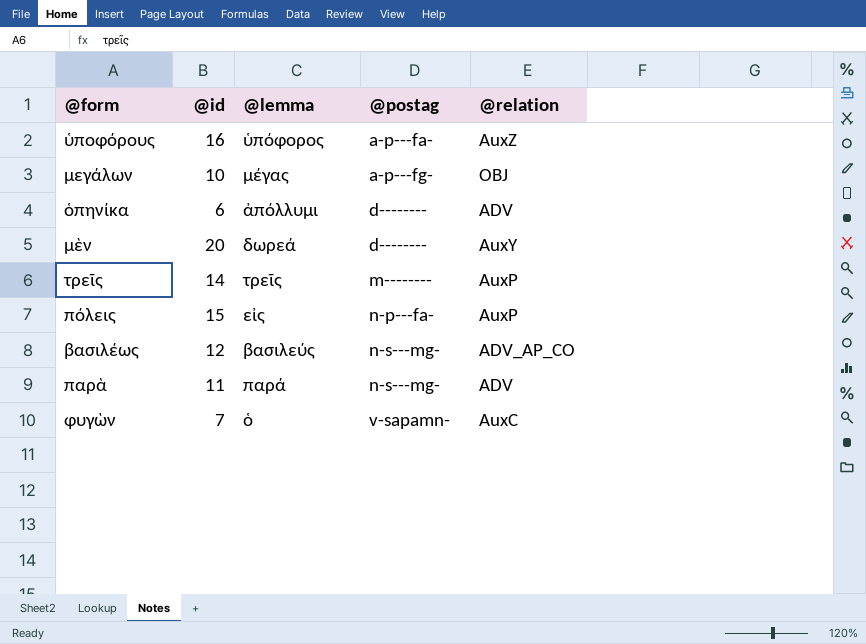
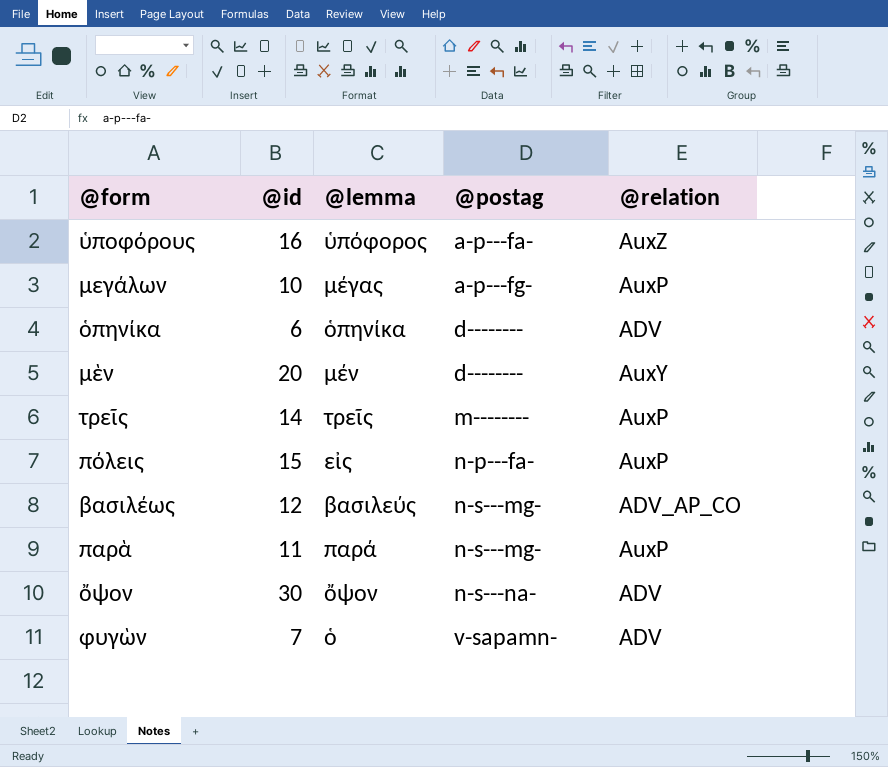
μεγάλων | @relation: OBJ -> AuxP
ὁπηνίκα | @lemma: ἀπόλλυμι -> ὁπηνίκα
μὲν | @lemma: δωρεά -> μέν
παρὰ | @relation: ADV -> AuxP
row ὄψον: none -> 30 | ὄψον | n-s---na- | ADV
φυγὼν | @relation: AuxC -> ADV

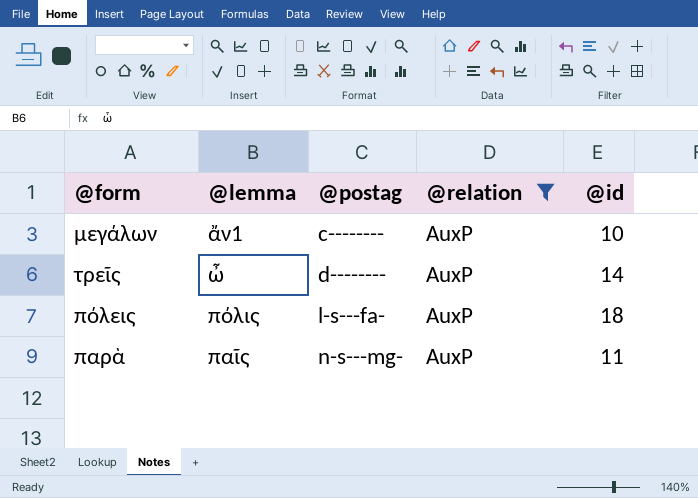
filter: none -> @relation = AuxP
column @id | position: 2 -> 5
μεγάλων | @lemma: μέγας -> ἄν1
μεγάλων | @postag: a-p---fg- -> c--------
τρεῖς | @lemma: τρεῖς -> ὦ
τρεῖς | @postag: m-------- -> d--------
πόλεις | @lemma: εἰς -> πόλις
πόλεις | @postag: n-p---fa- -> l-s---fa-
πόλεις | @id: 15 -> 18
παρὰ | @lemma: παρά -> παῖς

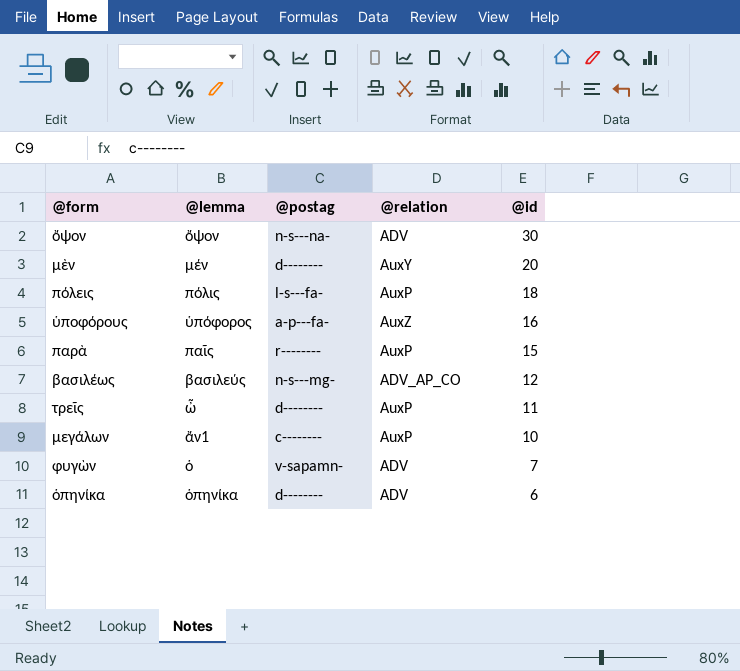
filter: @relation = AuxP -> none
row order: @postag ascending -> @id descending
παρὰ | @postag: n-s---mg- -> r--------
παρὰ | @id: 11 -> 15
τρεῖς | @id: 14 -> 11

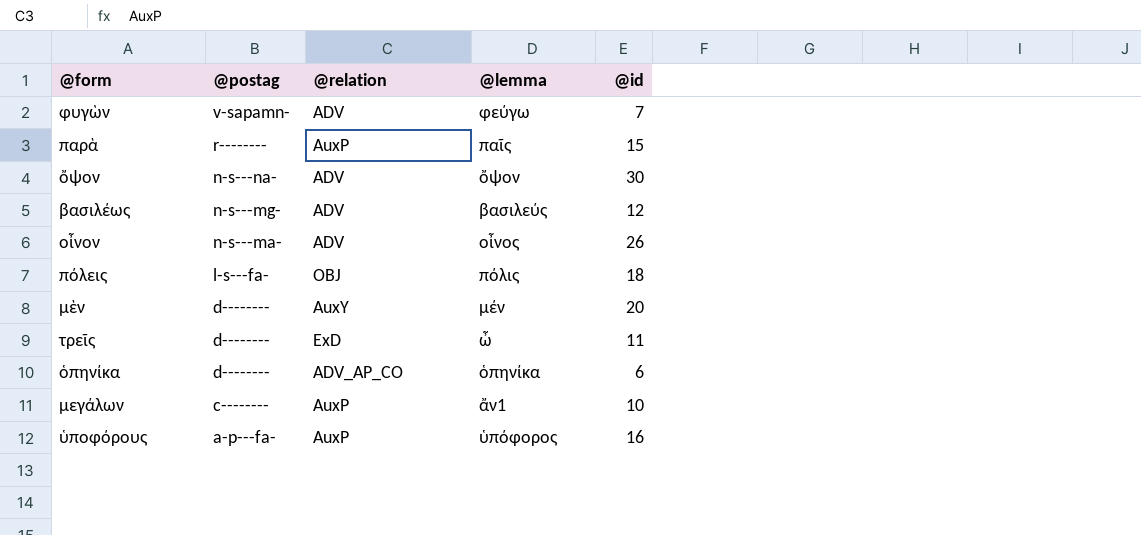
row order: @id descending -> @postag descending
column @lemma | position: 2 -> 4
φυγὼν | @lemma: ὁ -> φεύγω
βασιλέως | @relation: ADV_AP_CO -> ADV
row οἶνον: none -> n-s---ma- | ADV | οἶνος | 26
πόλεις | @relation: AuxP -> OBJ
τρεῖς | @relation: AuxP -> ExD
ὁπηνίκα | @relation: ADV -> ADV_AP_CO
ὑποφόρους | @relation: AuxZ -> AuxP

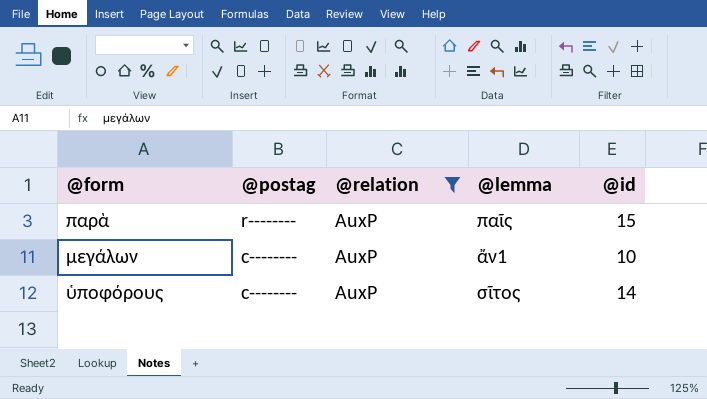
filter: none -> @relation = AuxP
ὑποφόρους | @postag: a-p---fa- -> c--------
ὑποφόρους | @lemma: ὑπόφορος -> σῖτος
ὑποφόρους | @id: 16 -> 14

